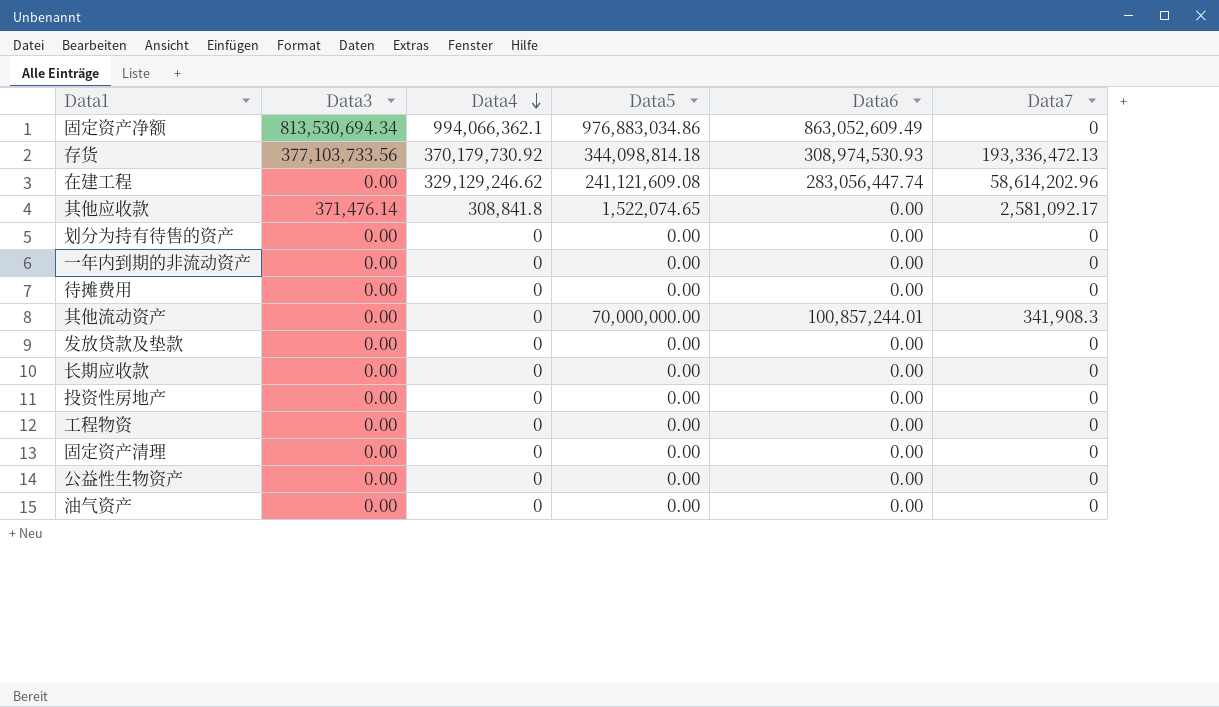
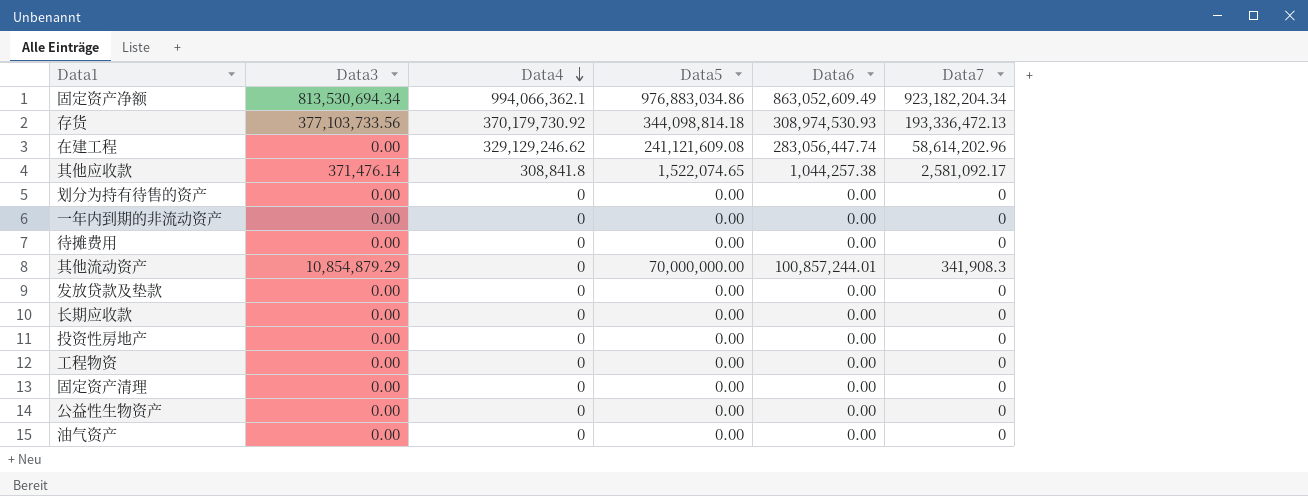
固定资产净额 | Data7: 0 -> 923,182,204.34
其他应收款 | Data6: 0.00 -> 1,044,257.38
其他流动资产 | Data3: 0.00 -> 10,854,879.29

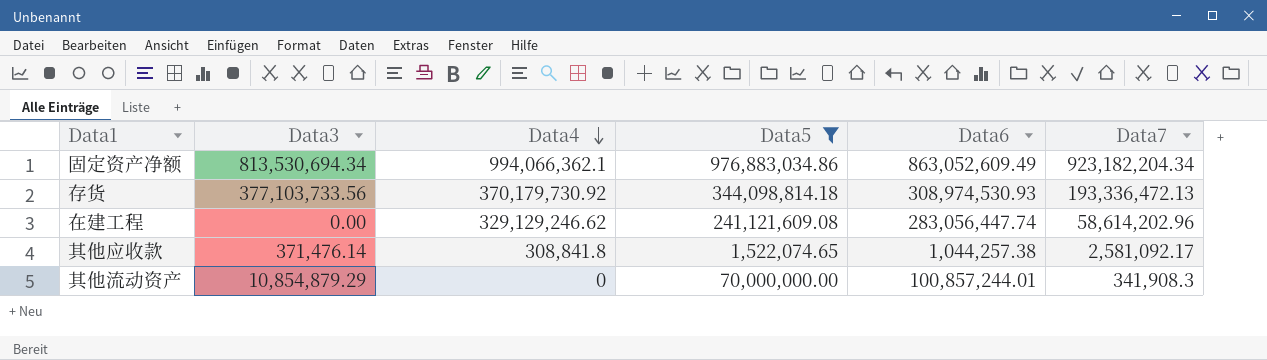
filter: none -> Data5 != 0.00

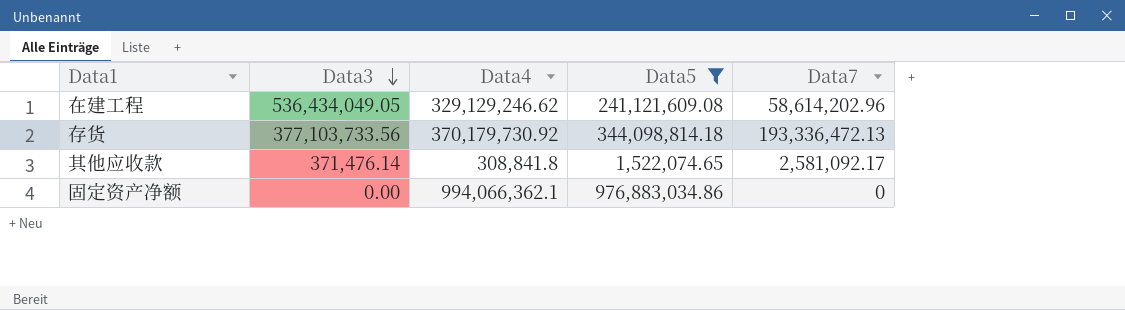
row order: Data4 descending -> Data3 descending
column Data6 | position: 5 -> none
row 其他流动资产: 10,854,879.29 | 0 | 70,000,000.00 | 100,857,244.01 | 341,908.3 -> none
在建工程 | Data3: 0.00 -> 536,434,049.05
固定资产净额 | Data3: 813,530,694.34 -> 0.00
固定资产净额 | Data7: 923,182,204.34 -> 0

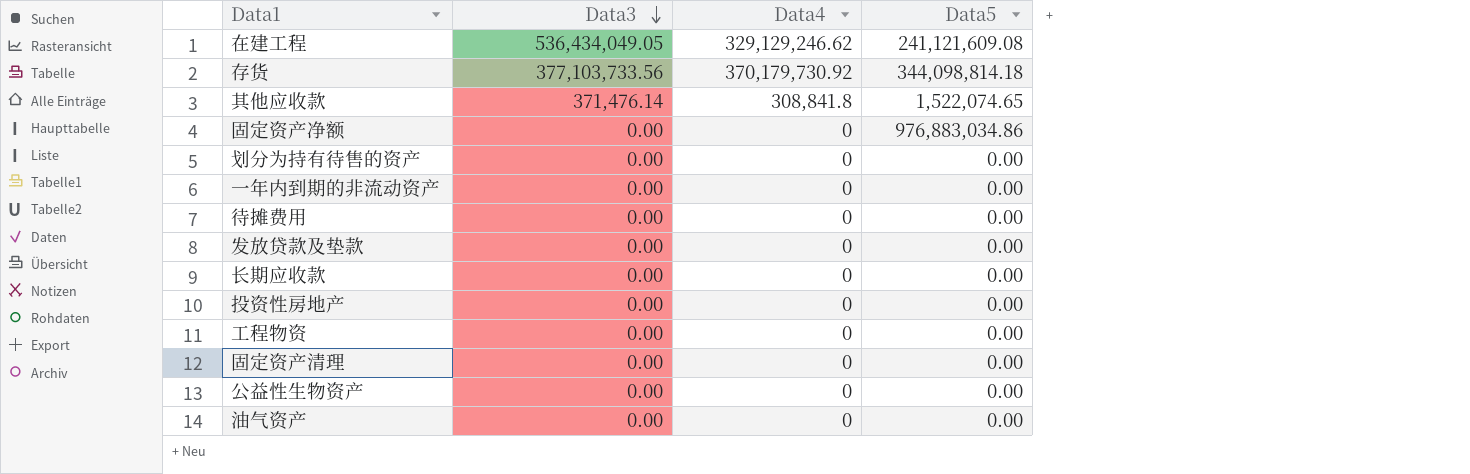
filter: Data5 != 0.00 -> none
column Data7 | position: 5 -> none
固定资产净额 | Data4: 994,066,362.1 -> 0

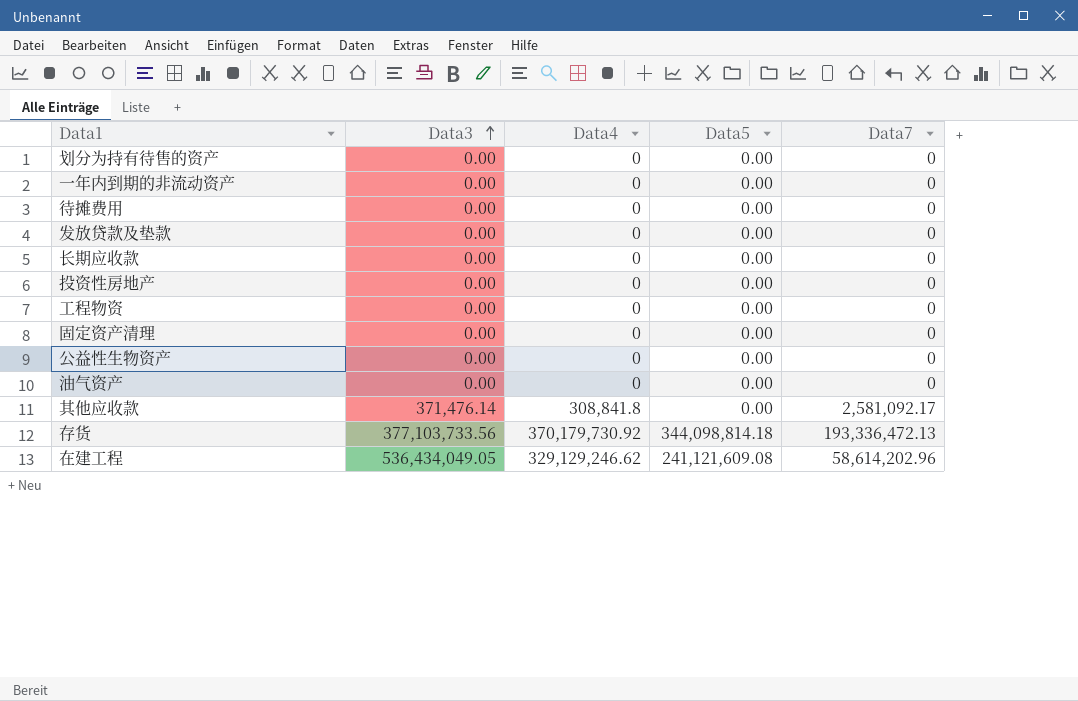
row order: Data3 descending -> Data3 ascending
column Data7 | position: none -> 5
row 固定资产净额: 0.00 | 0 | 976,883,034.86 -> none
其他应收款 | Data5: 1,522,074.65 -> 0.00

